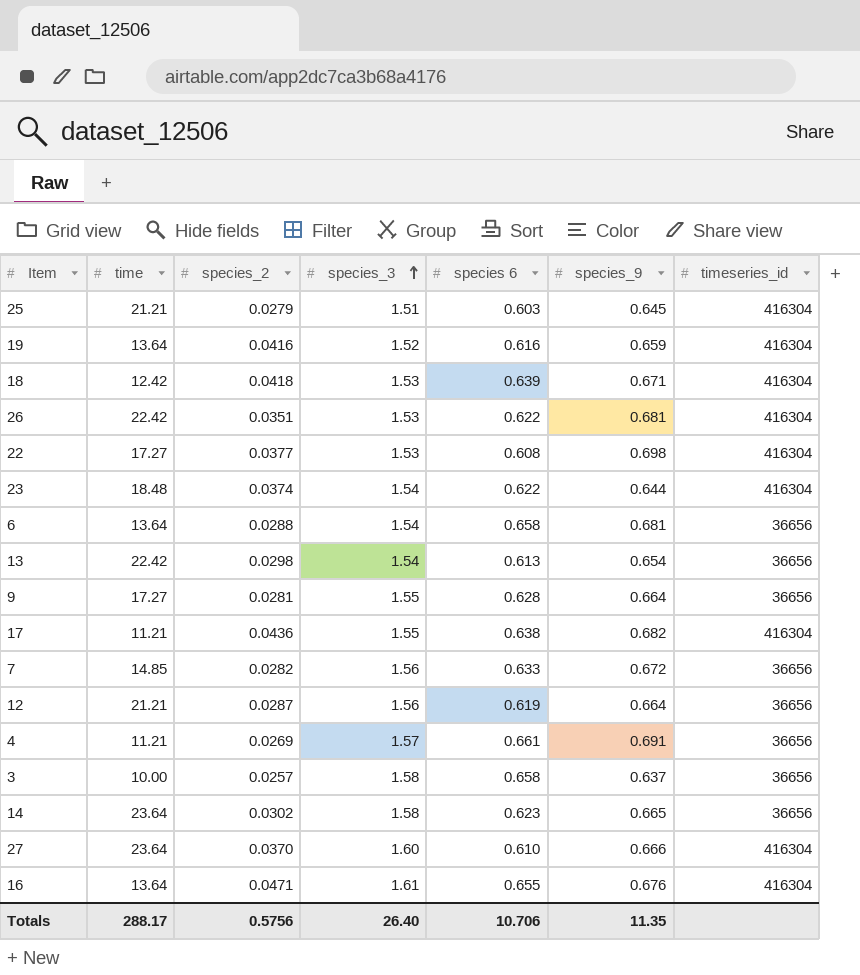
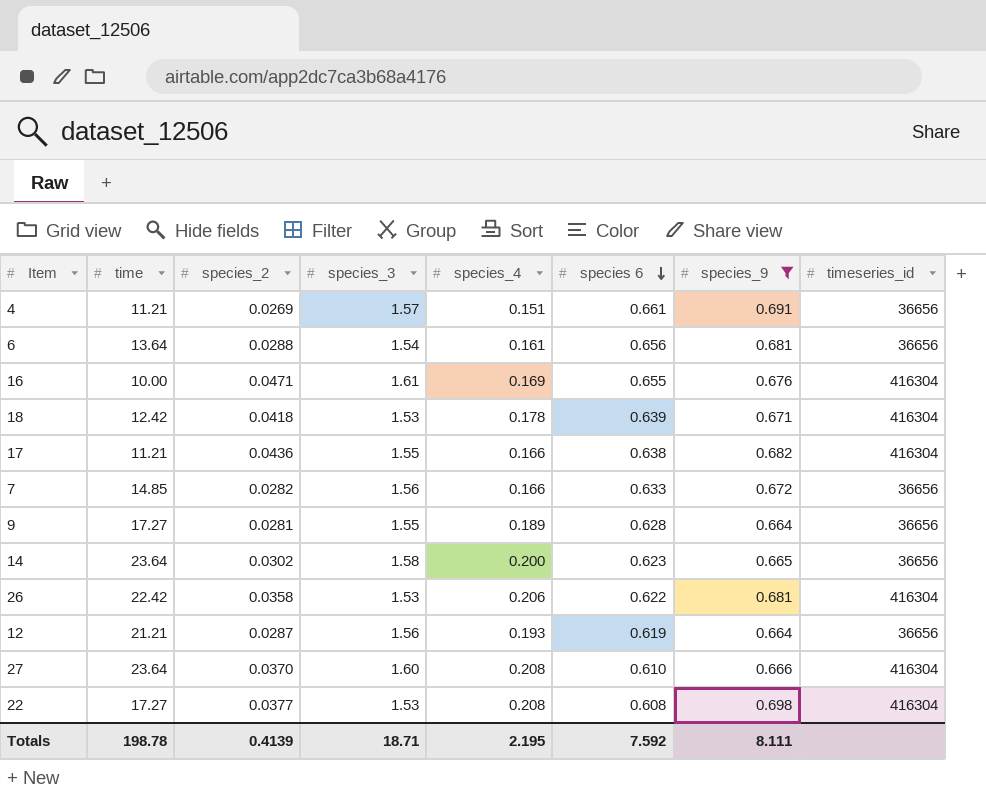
filter: none -> species_9 >= 0.664
row order: species_3 ascending -> species 6 descending
column species_4 | position: none -> 5
6 | species 6: 0.658 -> 0.656
16 | time: 13.64 -> 10.00
26 | species_2: 0.0351 -> 0.0358
Totals | time: 288.17 -> 198.78
Totals | species_2: 0.5756 -> 0.4139
Totals | species_3: 26.40 -> 18.71
Totals | species 6: 10.706 -> 7.592
Totals | species_9: 11.35 -> 8.111

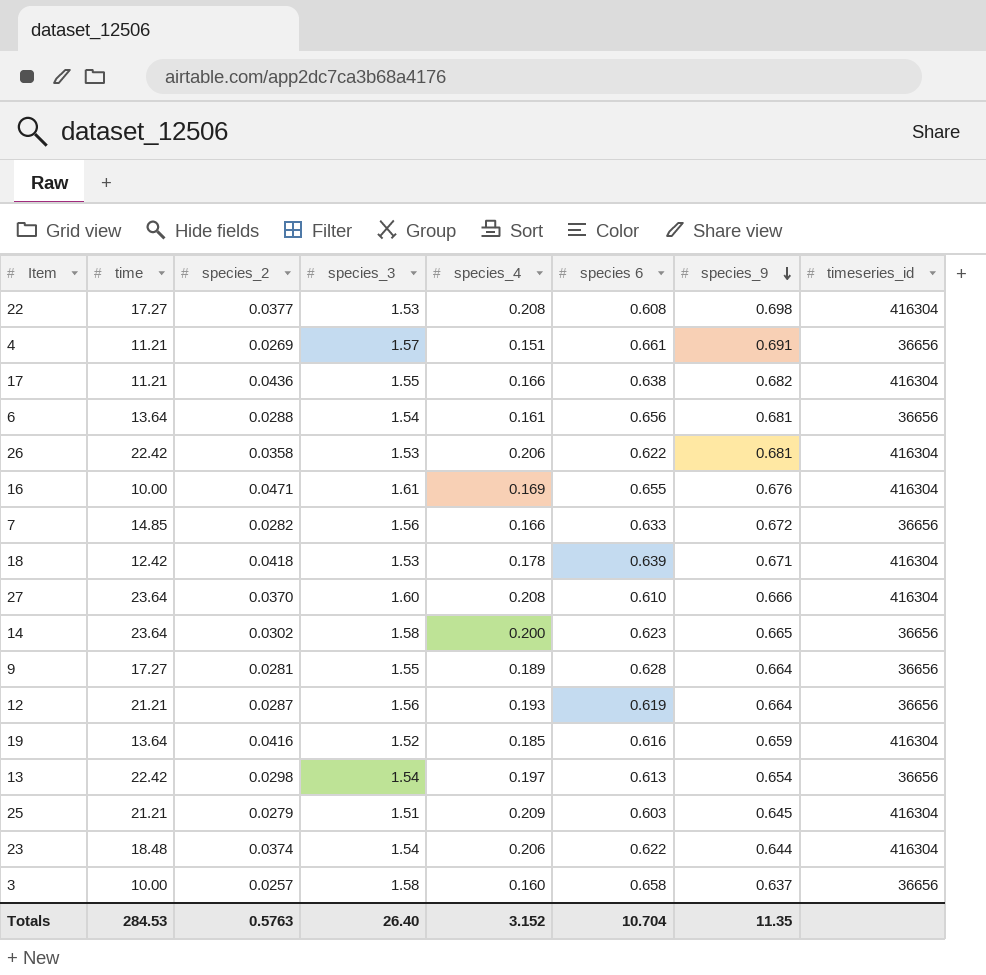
filter: species_9 >= 0.664 -> none
row order: species 6 descending -> species_9 descending
Totals | time: 198.78 -> 284.53
Totals | species_2: 0.4139 -> 0.5763
Totals | species_3: 18.71 -> 26.40
Totals | species_4: 2.195 -> 3.152
Totals | species 6: 7.592 -> 10.704
Totals | species_9: 8.111 -> 11.35

